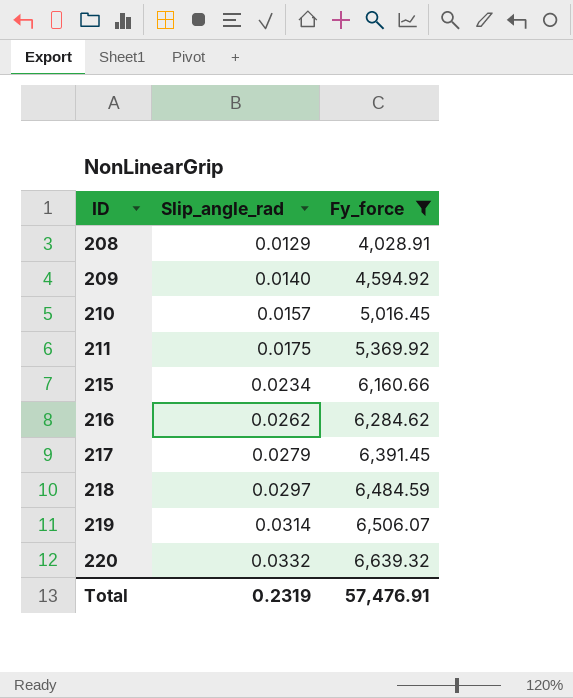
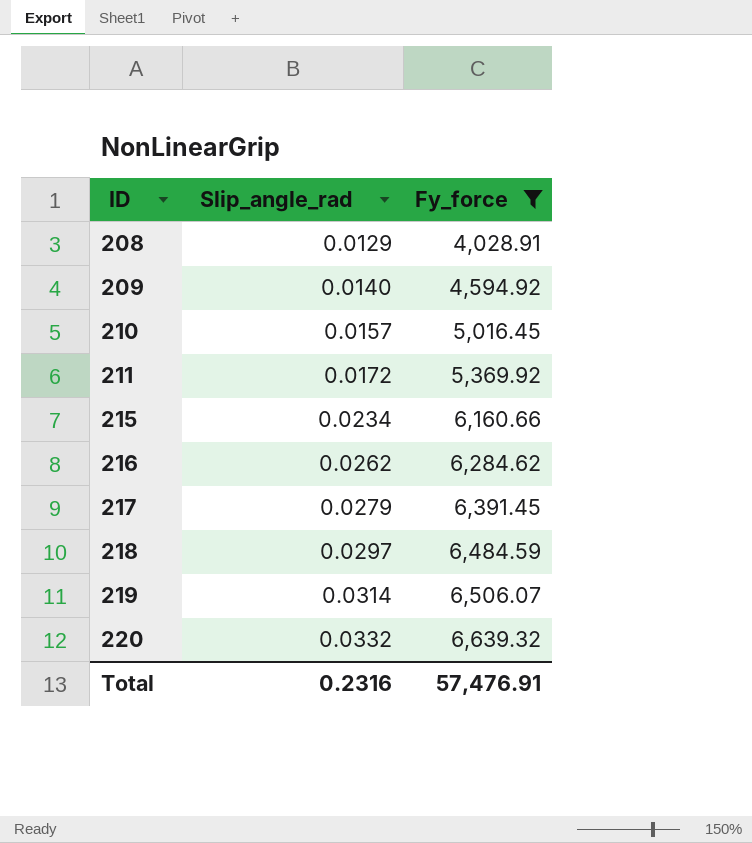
211 | Slip_angle_rad: 0.0175 -> 0.0172
Total | Slip_angle_rad: 0.2319 -> 0.2316

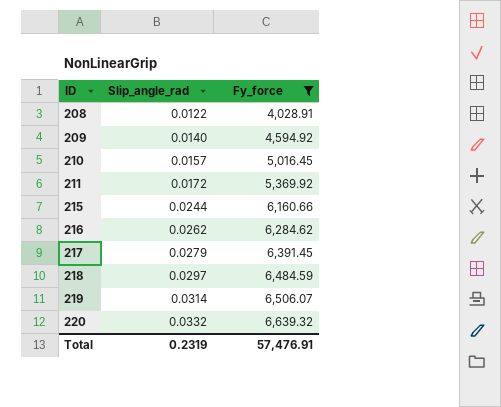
208 | Slip_angle_rad: 0.0129 -> 0.0122
215 | Slip_angle_rad: 0.0234 -> 0.0244
Total | Slip_angle_rad: 0.2316 -> 0.2319

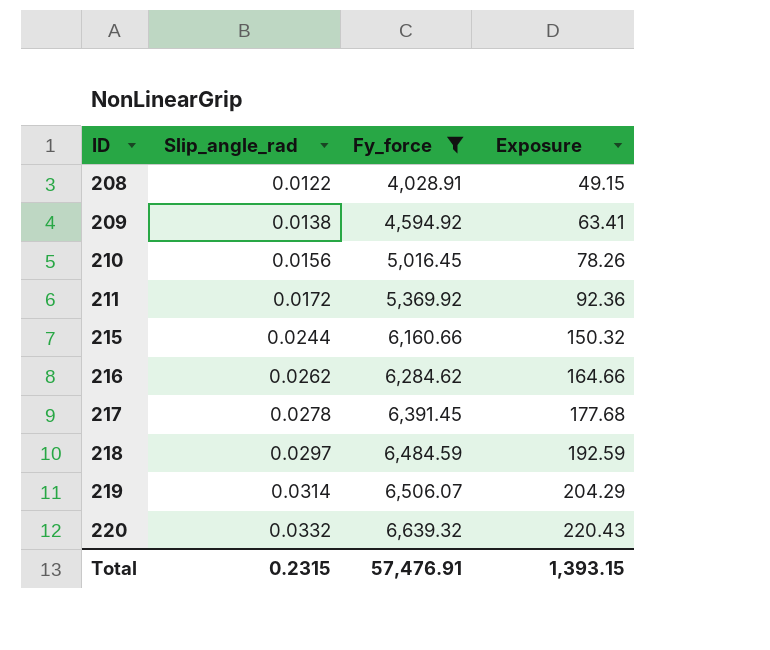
column Exposure | formula: none -> [Slip_angle_rad] * [Fy_force]
209 | Slip_angle_rad: 0.0140 -> 0.0138
210 | Slip_angle_rad: 0.0157 -> 0.0156
217 | Slip_angle_rad: 0.0279 -> 0.0278
Total | Slip_angle_rad: 0.2319 -> 0.2315

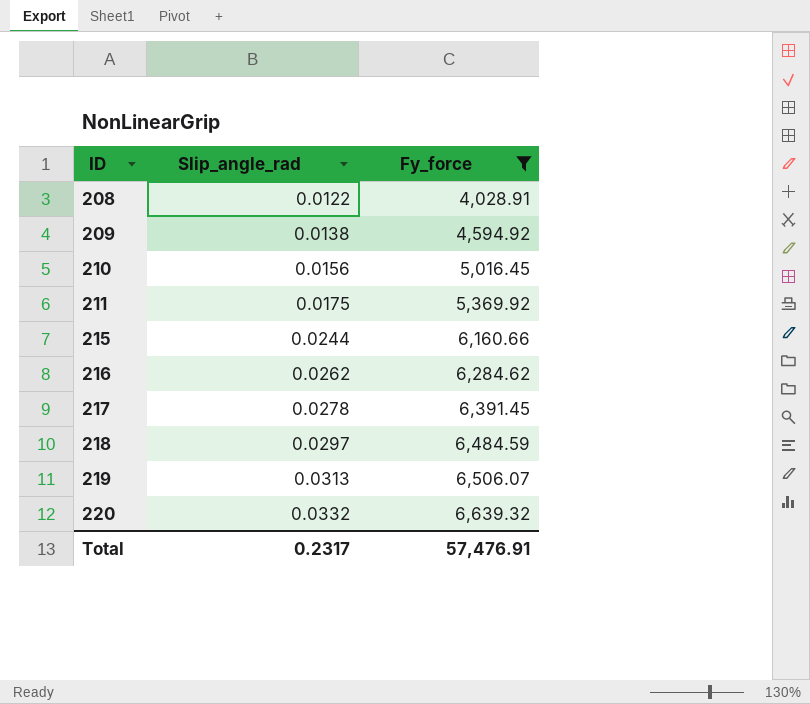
column Exposure | formula: [Slip_angle_rad] * [Fy_force] -> none
211 | Slip_angle_rad: 0.0172 -> 0.0175
219 | Slip_angle_rad: 0.0314 -> 0.0313
Total | Slip_angle_rad: 0.2315 -> 0.2317

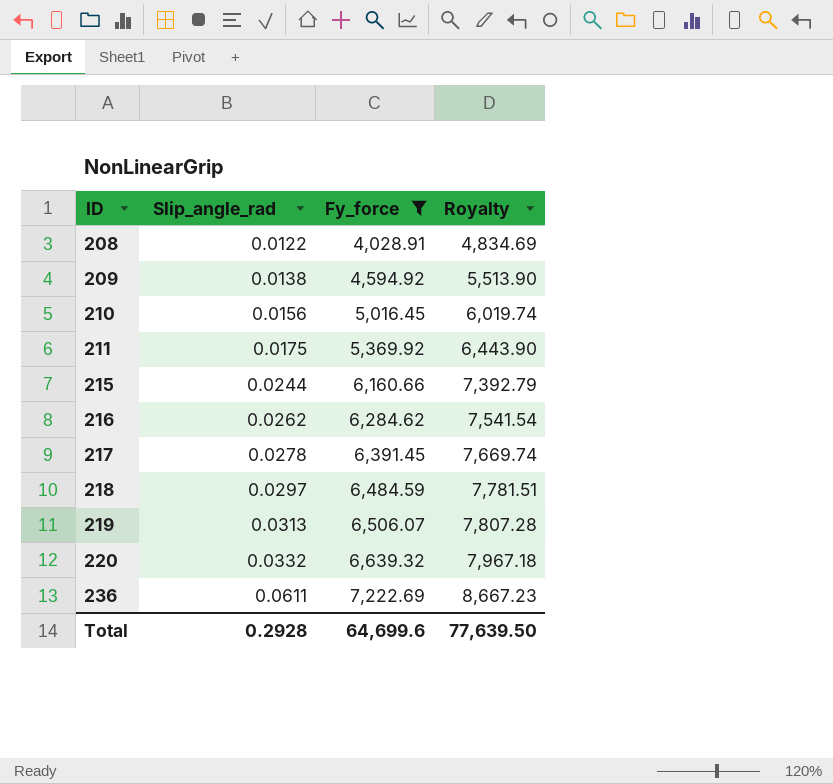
column Royalty | formula: none -> [Fy_force] * 1.2
row 236: none -> 0.0611 | 7,222.69 | 8,667.23
Total | Slip_angle_rad: 0.2317 -> 0.2928
Total | Fy_force: 57,476.91 -> 64,699.6

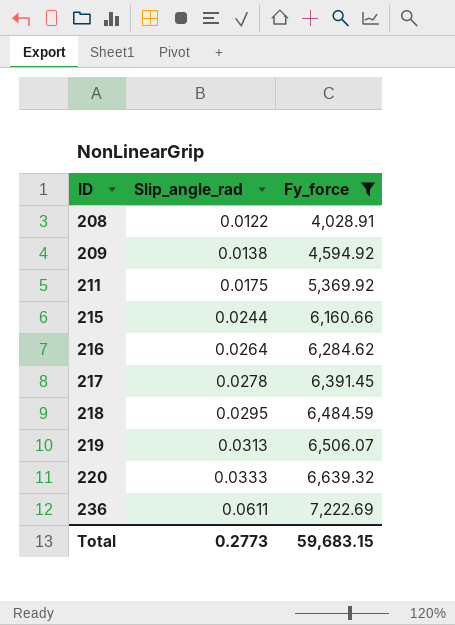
column Royalty | formula: [Fy_force] * 1.2 -> none
row 210: 0.0156 | 5,016.45 | 6,019.74 -> none
216 | Slip_angle_rad: 0.0262 -> 0.0264
218 | Slip_angle_rad: 0.0297 -> 0.0295
220 | Slip_angle_rad: 0.0332 -> 0.0333
Total | Slip_angle_rad: 0.2928 -> 0.2773
Total | Fy_force: 64,699.6 -> 59,683.15

